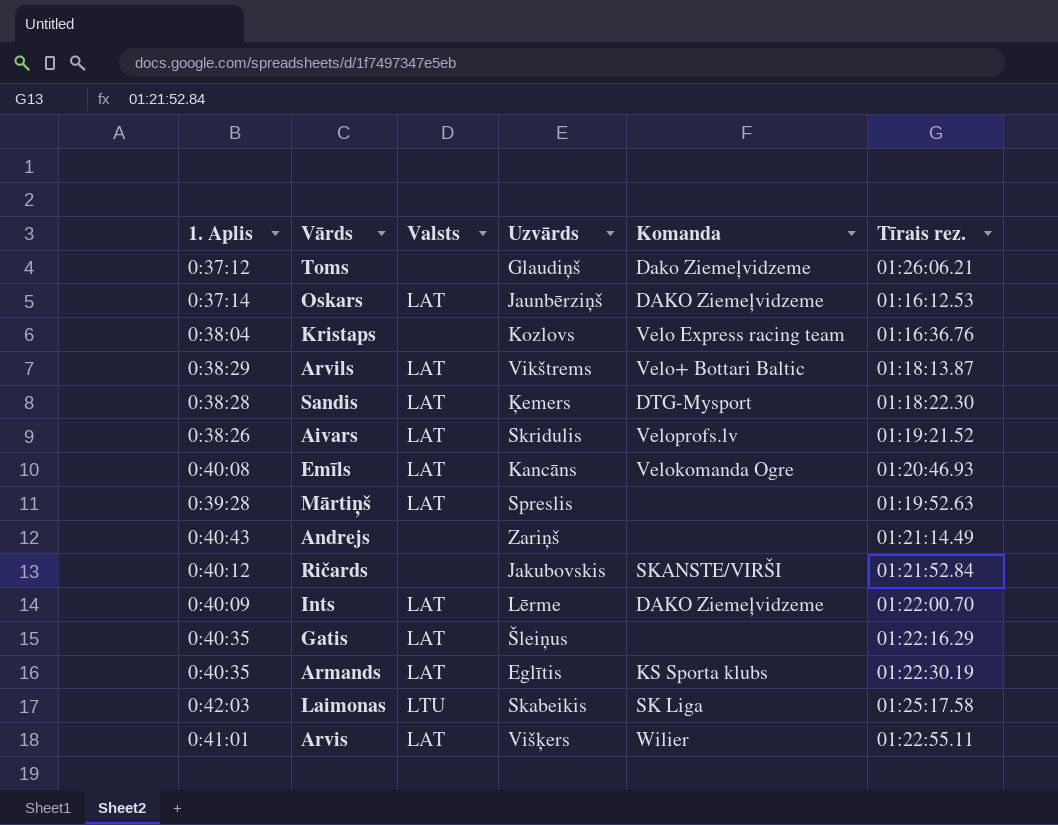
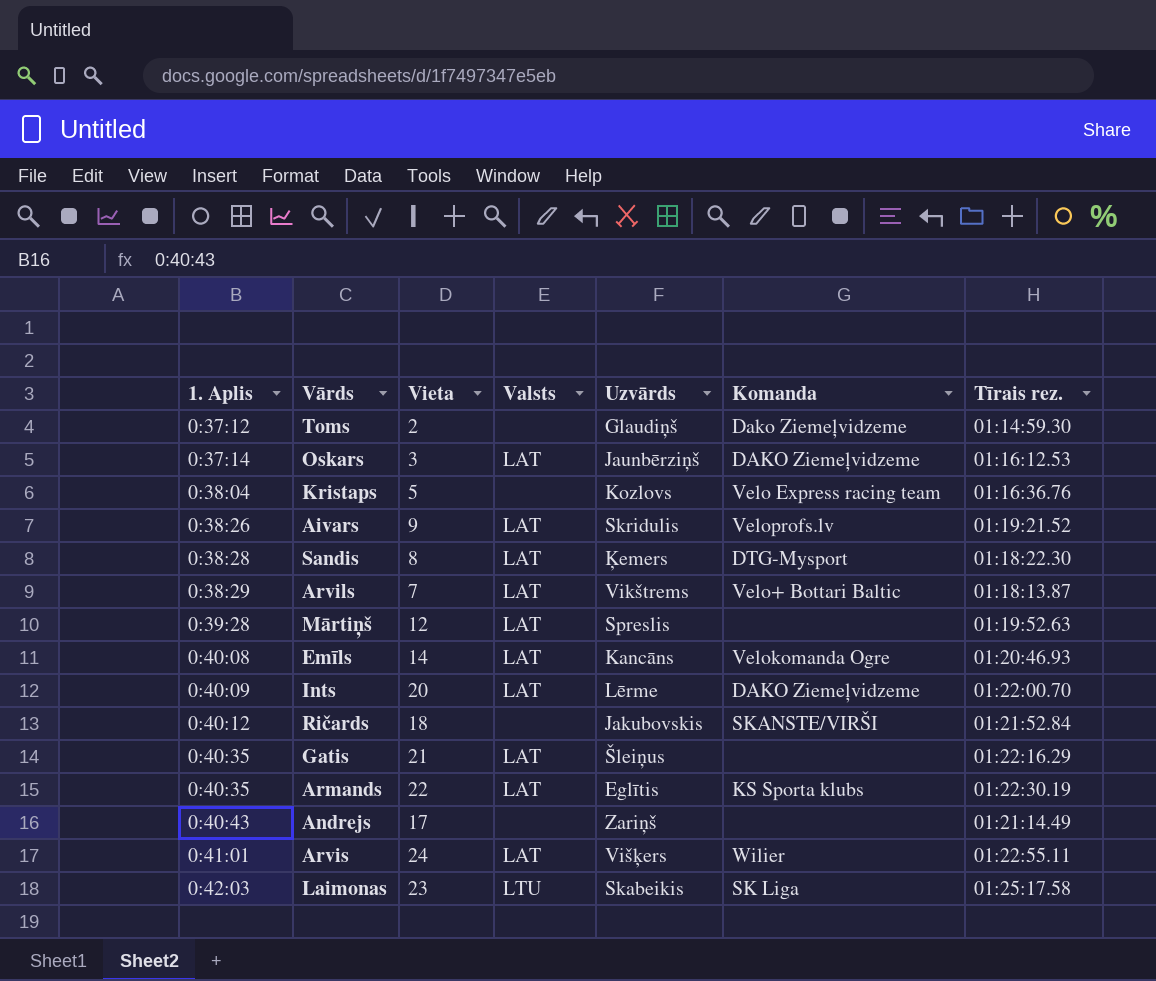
row order: none -> 1. Aplis ascending
column Vieta | position: none -> 3
Toms | Tīrais rez.: 01:26:06.21 -> 01:14:59.30

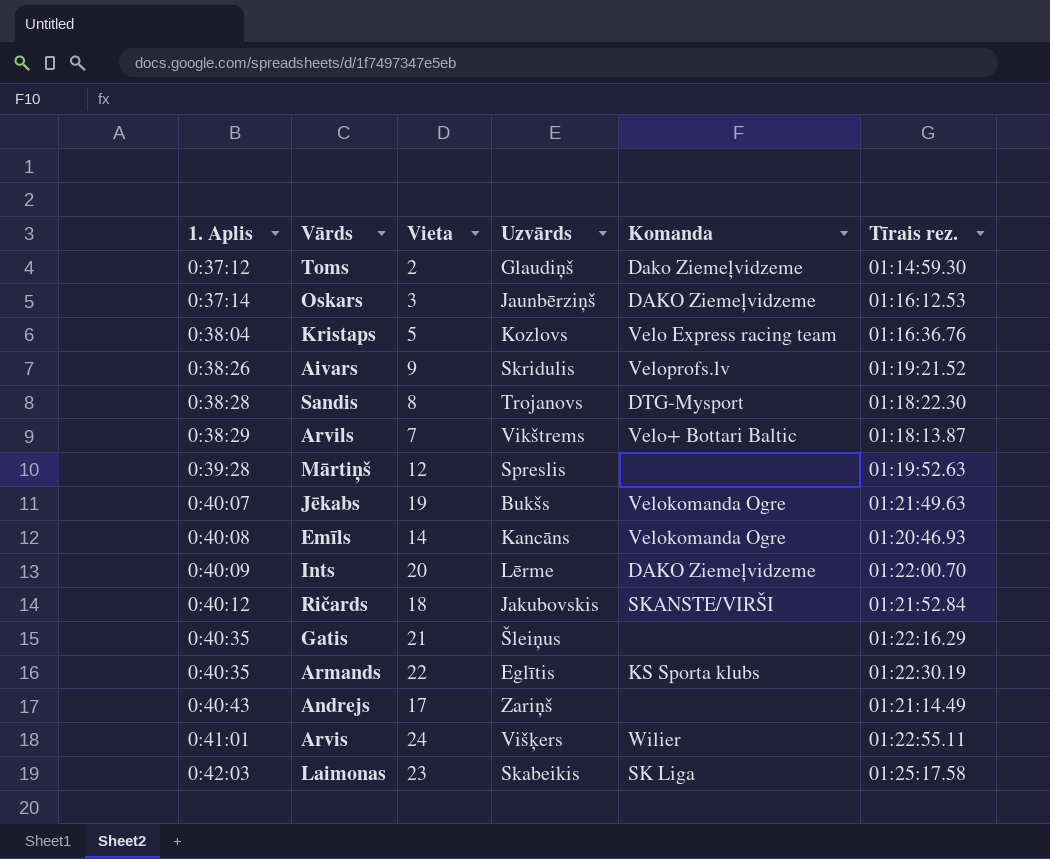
column Valsts | position: 4 -> none
Sandis | Uzvārds: Ķemers -> Trojanovs
row Jēkabs: none -> 0:40:07 | 19 | Bukšs | Velokomanda Ogre | 01:21:49.63

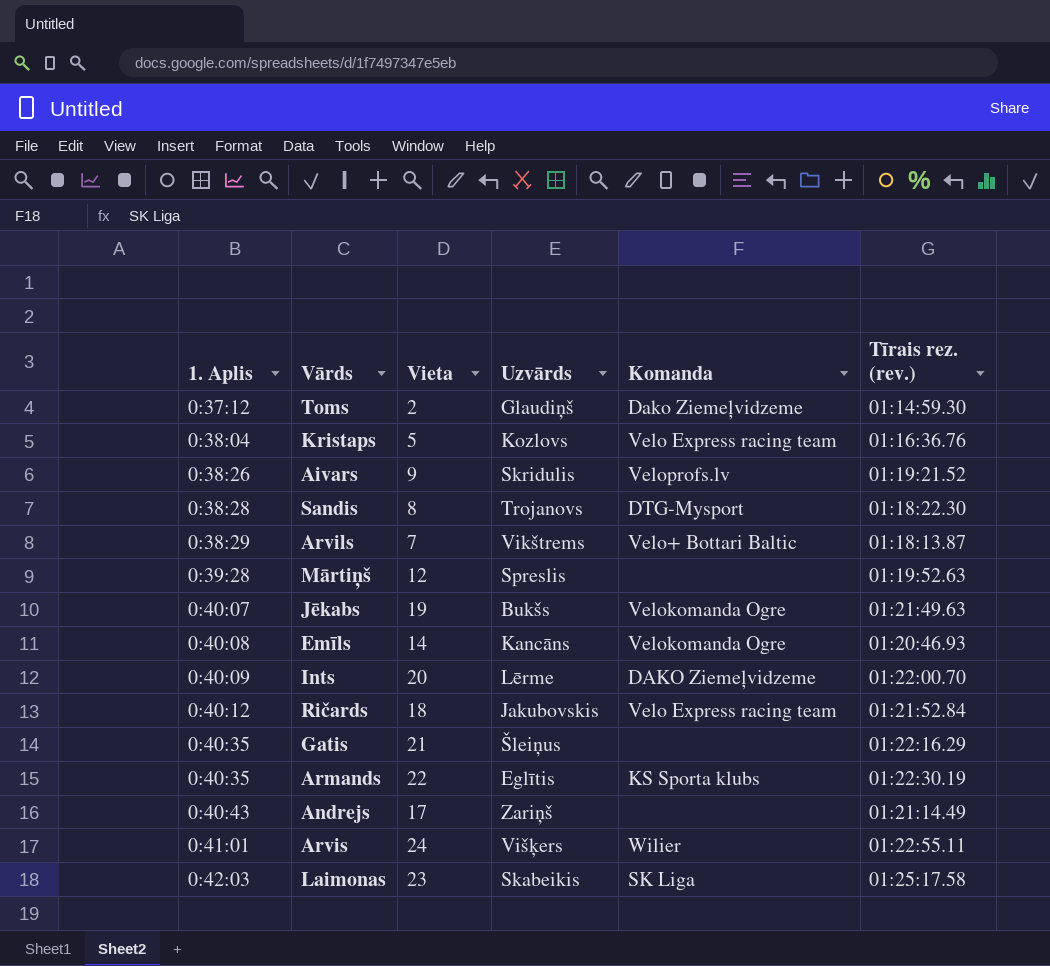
column name: Tīrais rez. -> Tīrais rez. (rev.)
row Oskars: 0:37:14 | 3 | Jaunbērziņš | DAKO Ziemeļvidzeme | 01:16:12.53 -> none
Ričards | Komanda: SKANSTE/VIRŠI -> Velo Express racing team

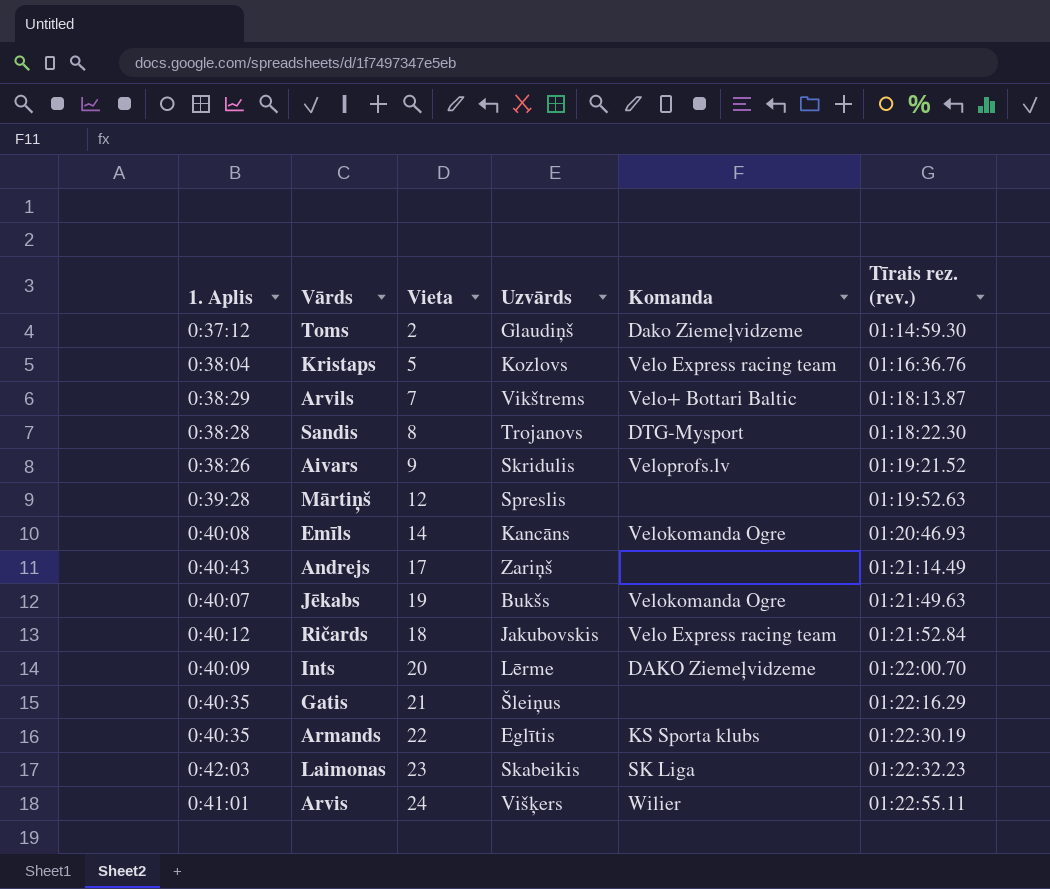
row order: 1. Aplis ascending -> Tīrais rez. (rev.) ascending
Laimonas | Tīrais rez. (rev.): 01:25:17.58 -> 01:22:32.23

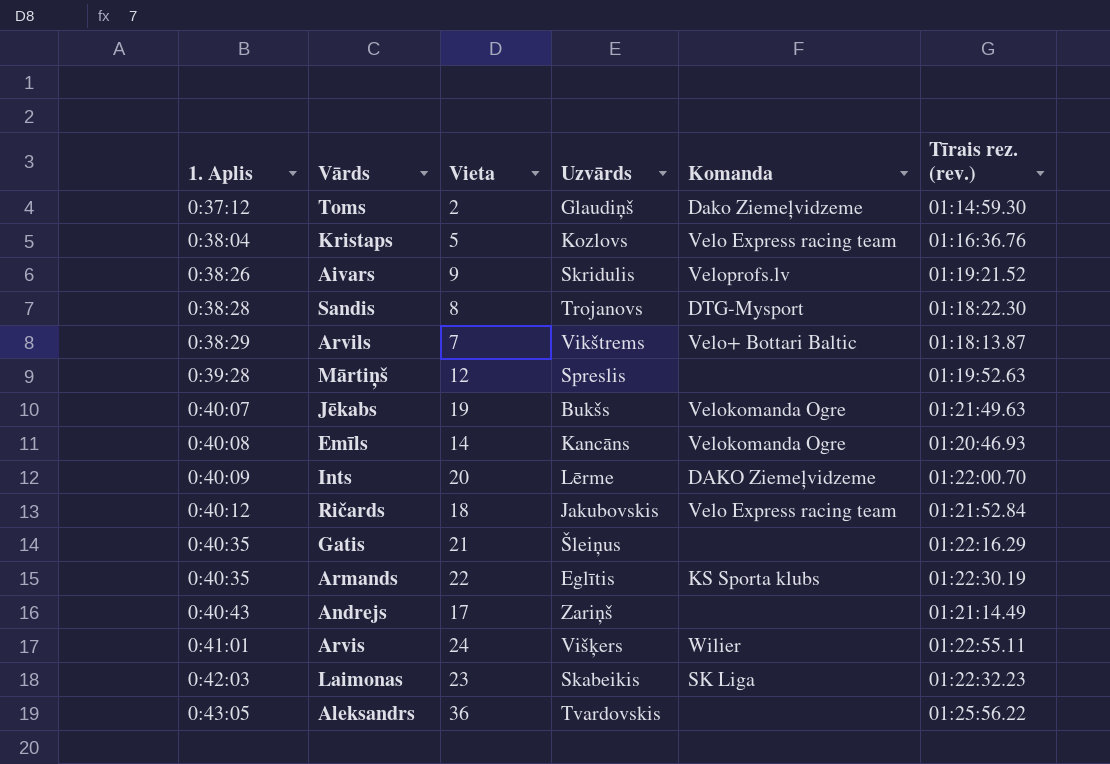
row order: Tīrais rez. (rev.) ascending -> 1. Aplis ascending
row Aleksandrs: none -> 0:43:05 | 36 | Tvardovskis | none | 01:25:56.22

